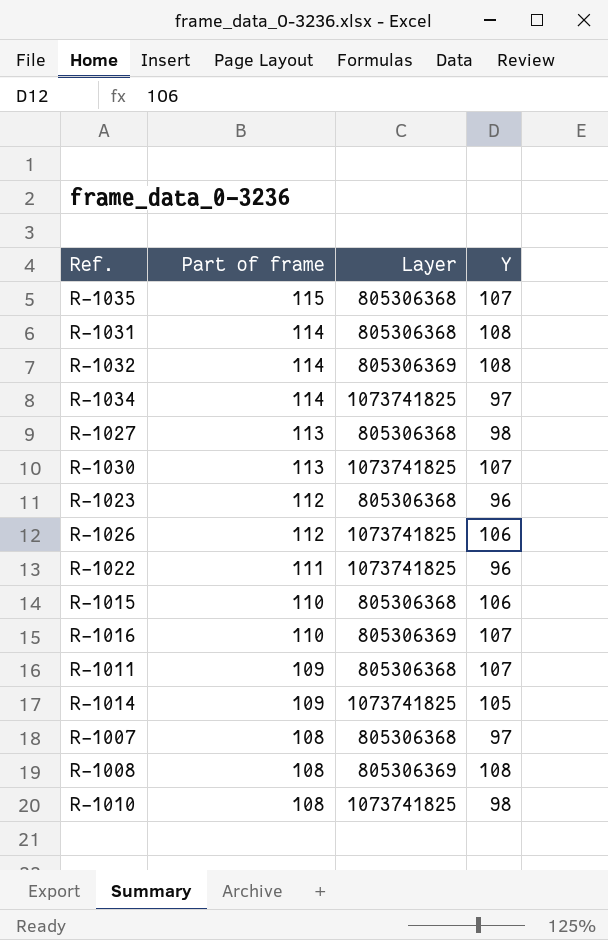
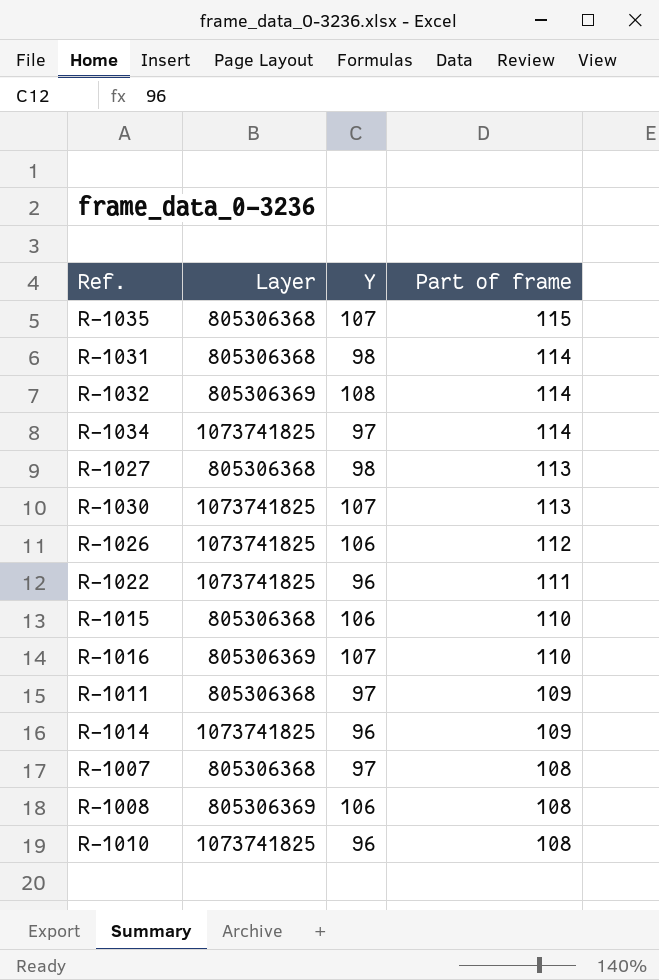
column Part of frame | position: 2 -> 4
row R-1023: 112 | 805306368 | 96 -> none
R-1031 | Y: 108 -> 98
R-1011 | Y: 107 -> 97
R-1014 | Y: 105 -> 96
R-1008 | Y: 108 -> 106
R-1010 | Y: 98 -> 96

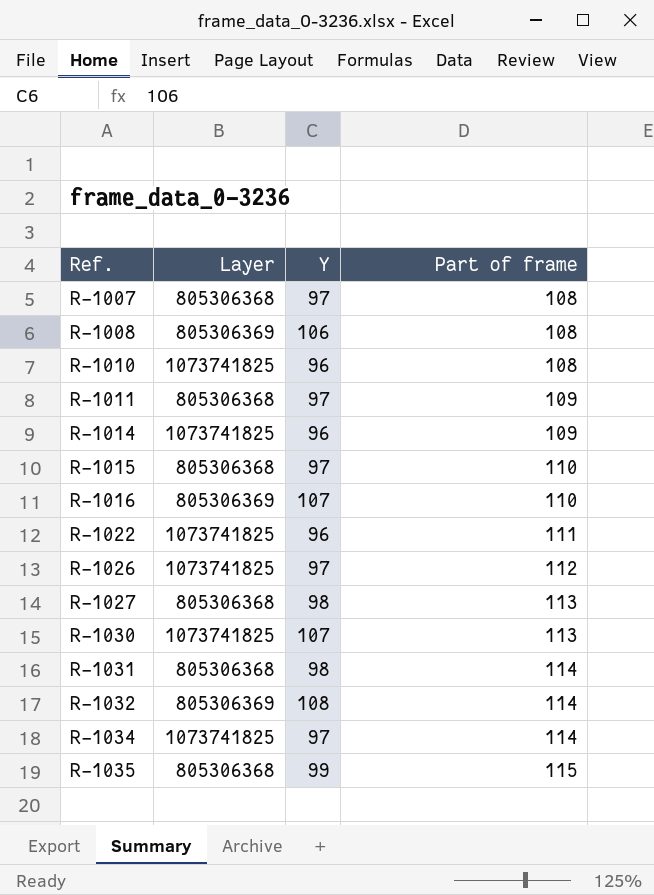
row order: Part of frame descending -> Ref. ascending
R-1015 | Y: 106 -> 97
R-1026 | Y: 106 -> 97
R-1035 | Y: 107 -> 99

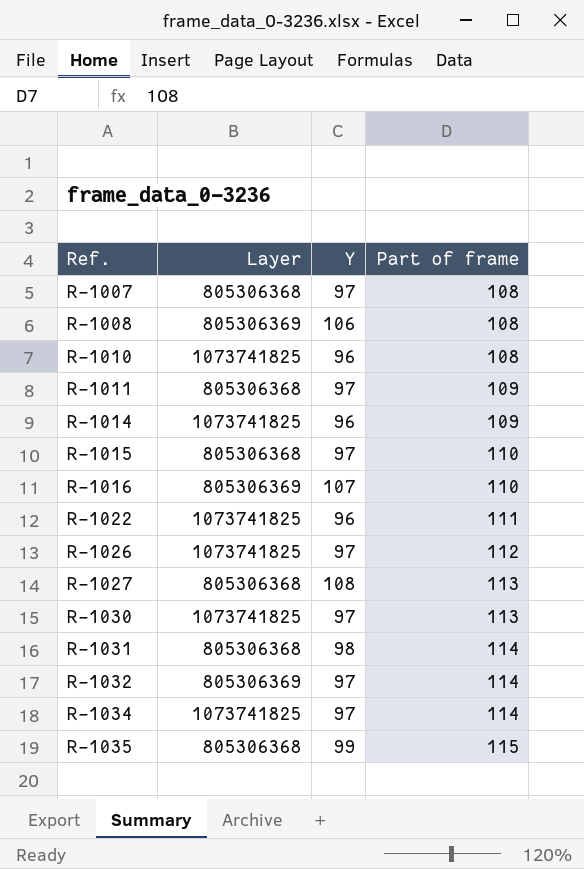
R-1027 | Y: 98 -> 108
R-1030 | Y: 107 -> 97
R-1032 | Y: 108 -> 97

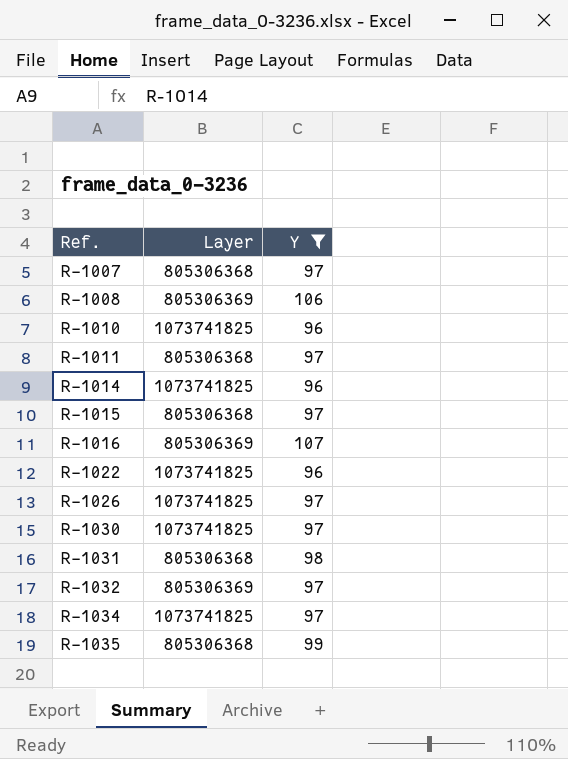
filter: none -> Y != 108
column Part of frame | position: 4 -> none

